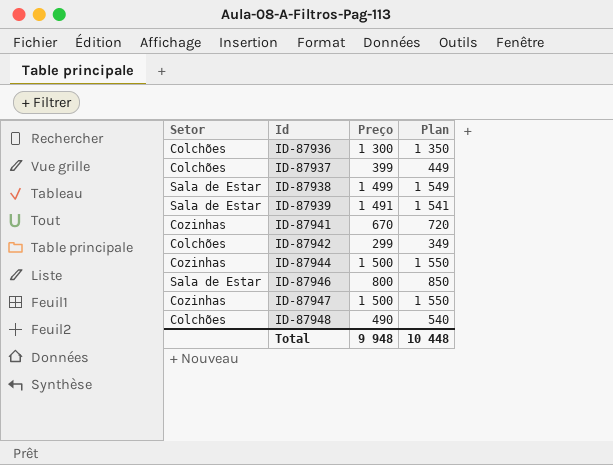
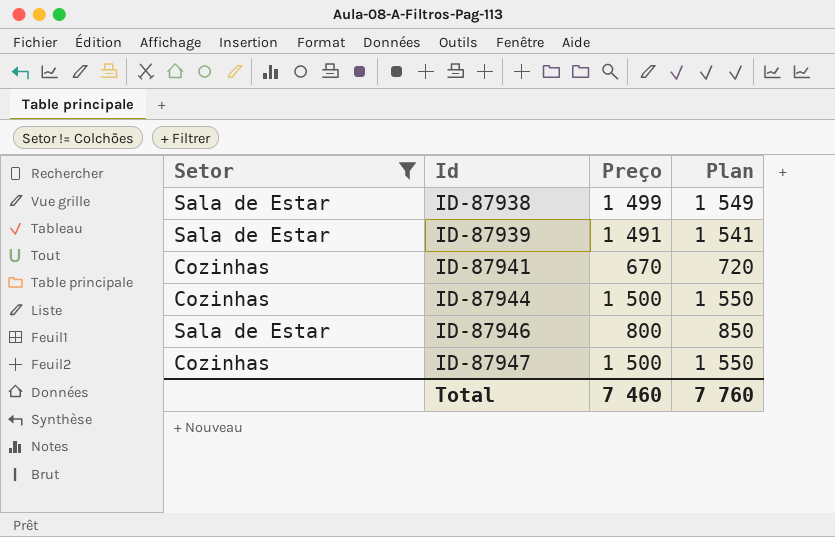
filter: none -> Setor != Colchões
Total | Preço: 9 948 -> 7 460
Total | Plan: 10 448 -> 7 760

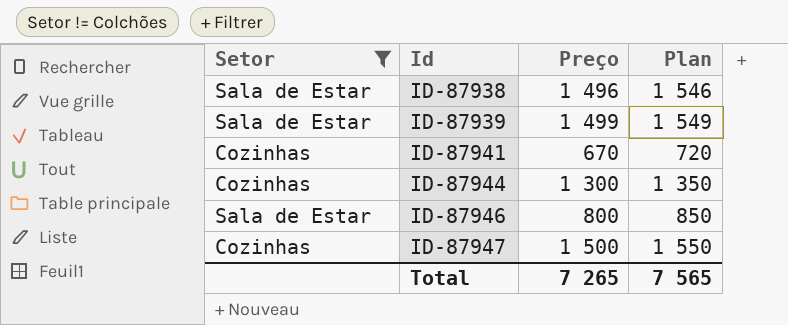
ID-87938 | Preço: 1 499 -> 1 496
ID-87938 | Plan: 1 549 -> 1 546
ID-87939 | Preço: 1 491 -> 1 499
ID-87939 | Plan: 1 541 -> 1 549
ID-87944 | Preço: 1 500 -> 1 300
ID-87944 | Plan: 1 550 -> 1 350
Total | Preço: 7 460 -> 7 265
Total | Plan: 7 760 -> 7 565

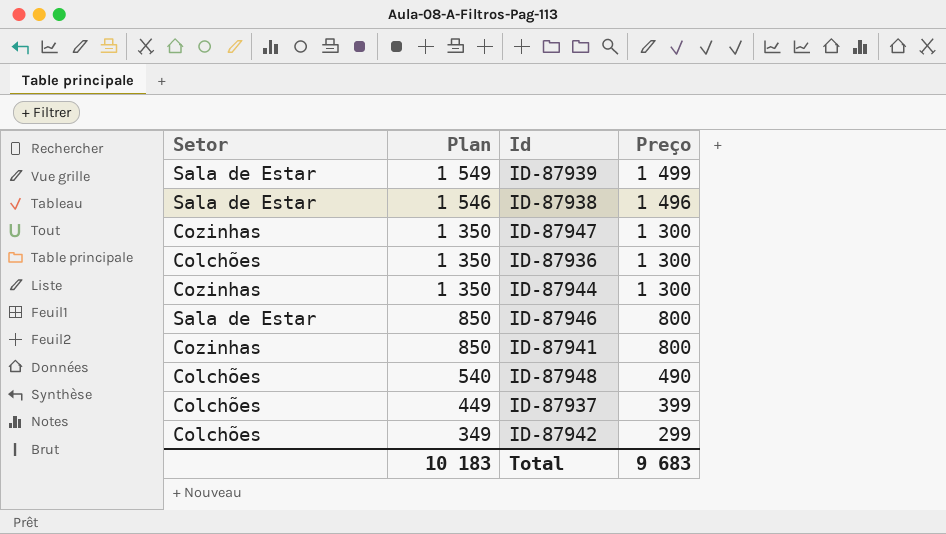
filter: Setor != Colchões -> none
row order: Id ascending -> Plan descending
column Plan | position: 4 -> 2
ID-87947 | Plan: 1 550 -> 1 350
ID-87947 | Preço: 1 500 -> 1 300
ID-87941 | Plan: 720 -> 850
ID-87941 | Preço: 670 -> 800
Total | Plan: 7 565 -> 10 183
Total | Preço: 7 265 -> 9 683

